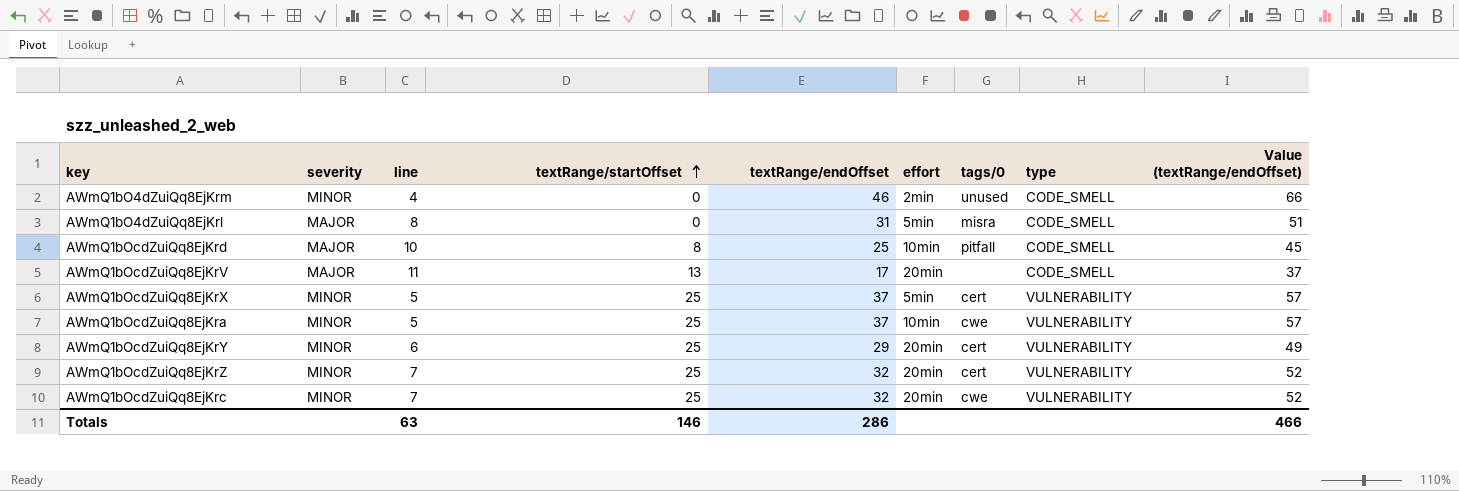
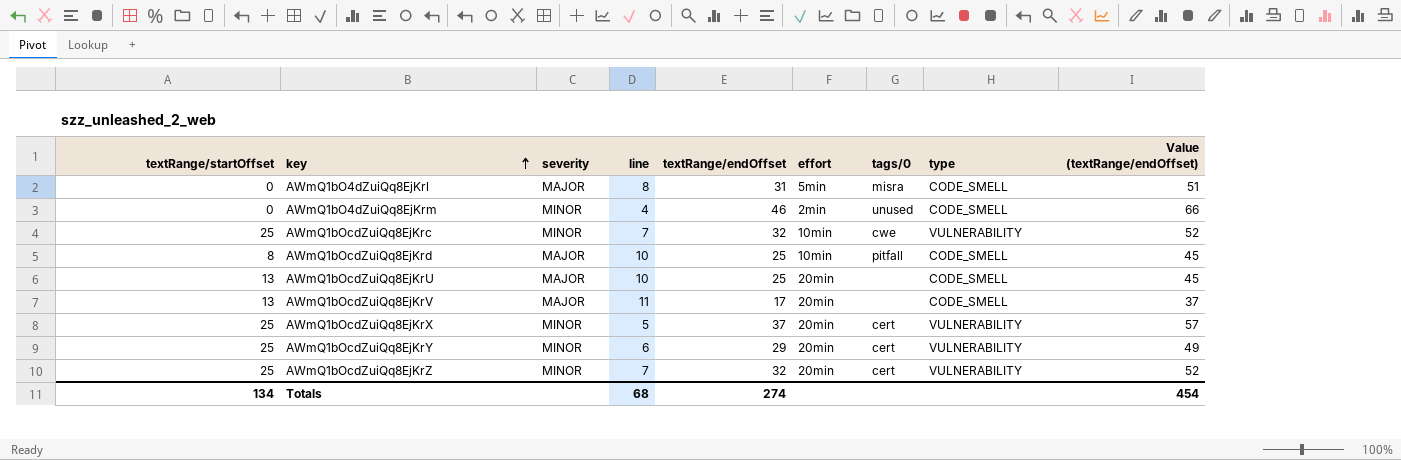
row order: textRange/startOffset ascending -> key ascending
column textRange/startOffset | position: 4 -> 1
row AWmQ1bOcdZuiQq8EjKra: MINOR | 5 | 25 | 37 | 10min | cwe | VULNERABILITY | 57 -> none
AWmQ1bOcdZuiQq8EjKrc | effort: 20min -> 10min
row AWmQ1bOcdZuiQq8EjKrU: none -> 13 | MAJOR | 10 | 25 | 20min | none | CODE_SMELL | 45
AWmQ1bOcdZuiQq8EjKrX | effort: 5min -> 20min
Totals | textRange/startOffset: 146 -> 134
Totals | line: 63 -> 68
Totals | textRange/endOffset: 286 -> 274
Totals | Value (textRange/endOffset): 466 -> 454

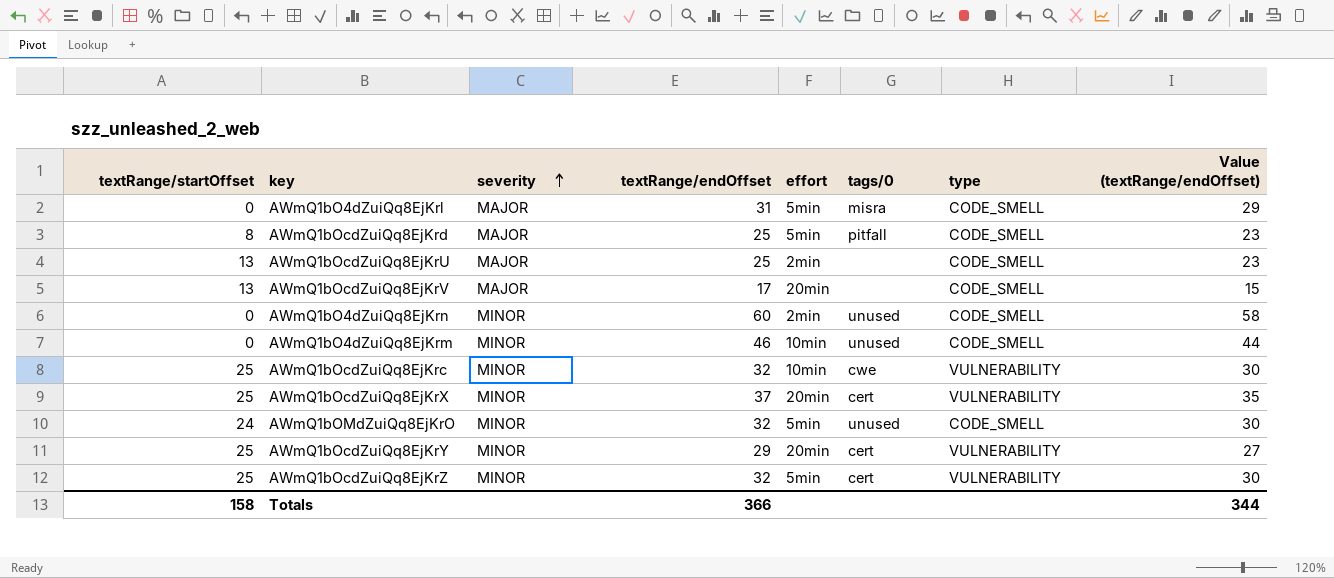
row order: key ascending -> severity ascending
column line | position: 4 -> none
column Value (textRange/endOffset) | formula: [textRange/endOffset] + 20 -> [textRange/endOffset] - 2
AWmQ1bOcdZuiQq8EjKrd | effort: 10min -> 5min
AWmQ1bOcdZuiQq8EjKrU | effort: 20min -> 2min
row AWmQ1bO4dZuiQq8EjKrn: none -> 0 | MINOR | 60 | 2min | unused | CODE_SMELL | 58
AWmQ1bO4dZuiQq8EjKrm | effort: 2min -> 10min
row AWmQ1bOMdZuiQq8EjKrO: none -> 24 | MINOR | 32 | 5min | unused | CODE_SMELL | 30
AWmQ1bOcdZuiQq8EjKrZ | effort: 20min -> 5min
Totals | textRange/startOffset: 134 -> 158
Totals | textRange/endOffset: 274 -> 366
Totals | Value (textRange/endOffset): 454 -> 344

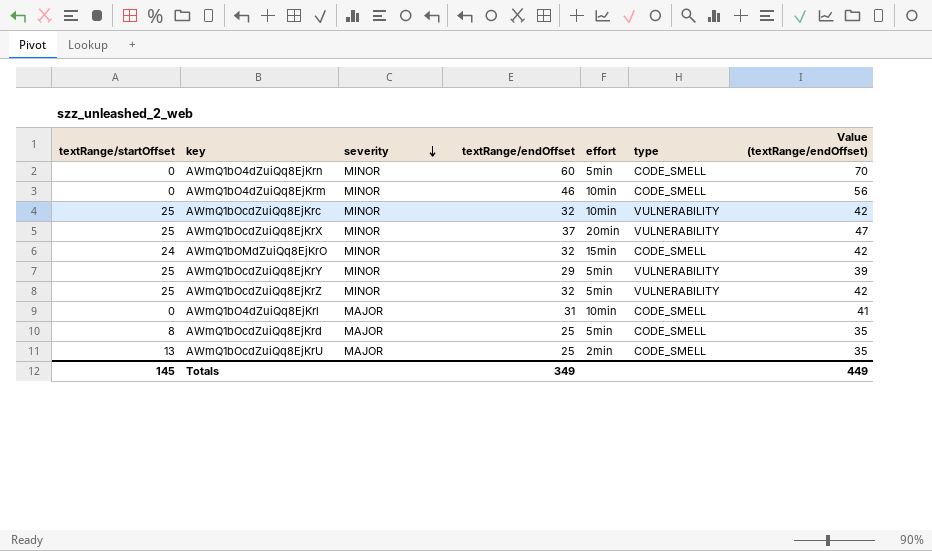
row order: severity ascending -> severity descending
column tags/0 | position: 6 -> none
column Value (textRange/endOffset) | formula: [textRange/endOffset] - 2 -> [textRange/endOffset] + 10
row AWmQ1bOcdZuiQq8EjKrV: 13 | MAJOR | 17 | 20min | none | CODE_SMELL | 15 -> none
AWmQ1bO4dZuiQq8EjKrn | effort: 2min -> 5min
AWmQ1bOMdZuiQq8EjKrO | effort: 5min -> 15min
AWmQ1bOcdZuiQq8EjKrY | effort: 20min -> 5min
AWmQ1bO4dZuiQq8EjKrl | effort: 5min -> 10min
Totals | textRange/startOffset: 158 -> 145
Totals | textRange/endOffset: 366 -> 349
Totals | Value (textRange/endOffset): 344 -> 449

